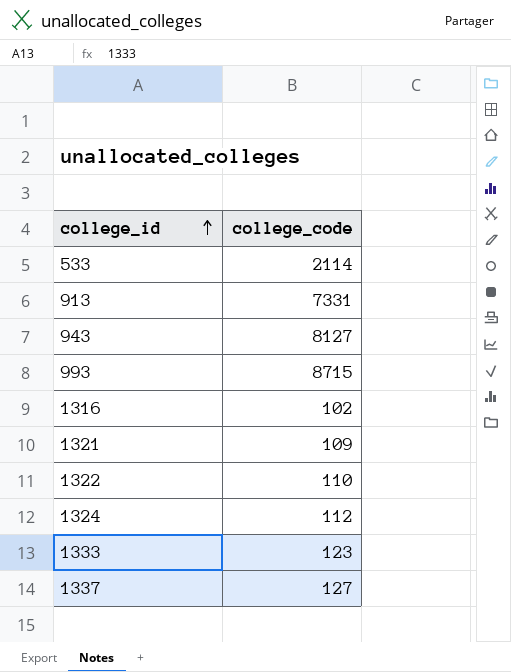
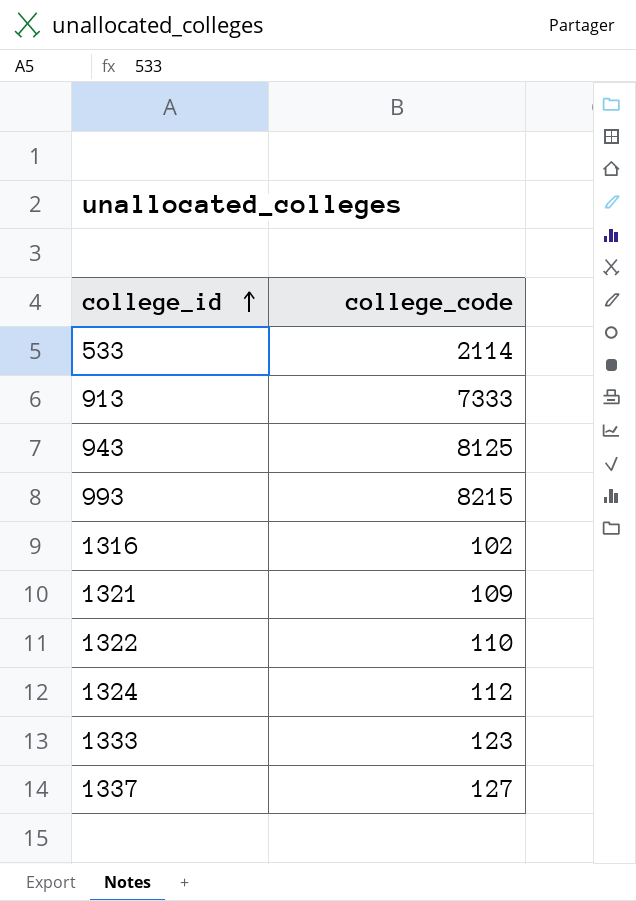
913 | college_code: 7331 -> 7333
943 | college_code: 8127 -> 8125
993 | college_code: 8715 -> 8215

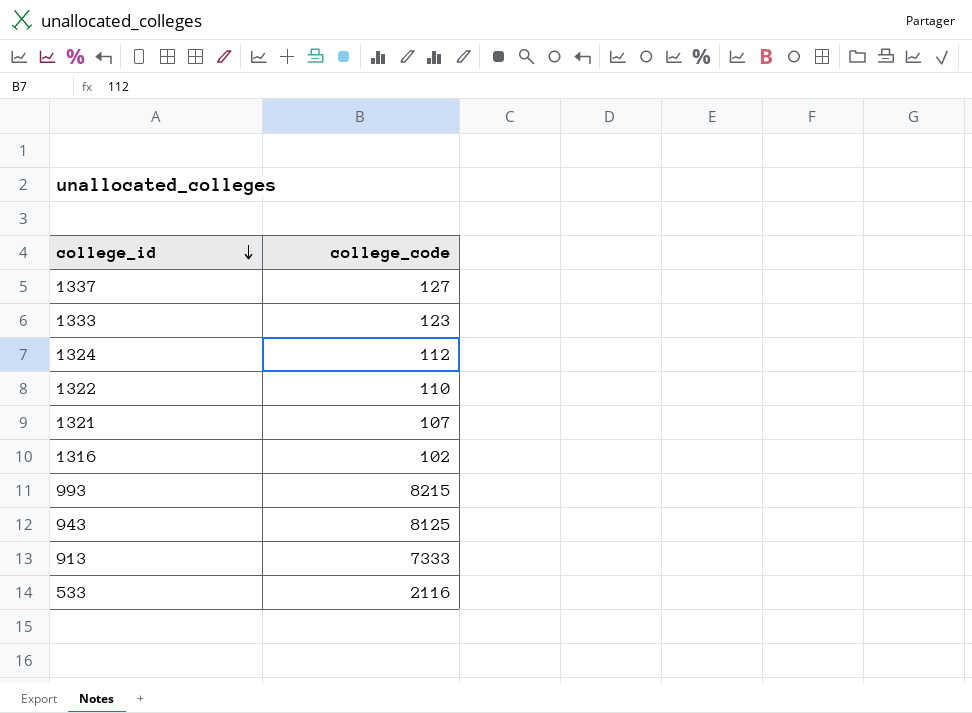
row order: college_id ascending -> college_id descending
1321 | college_code: 109 -> 107
533 | college_code: 2114 -> 2116

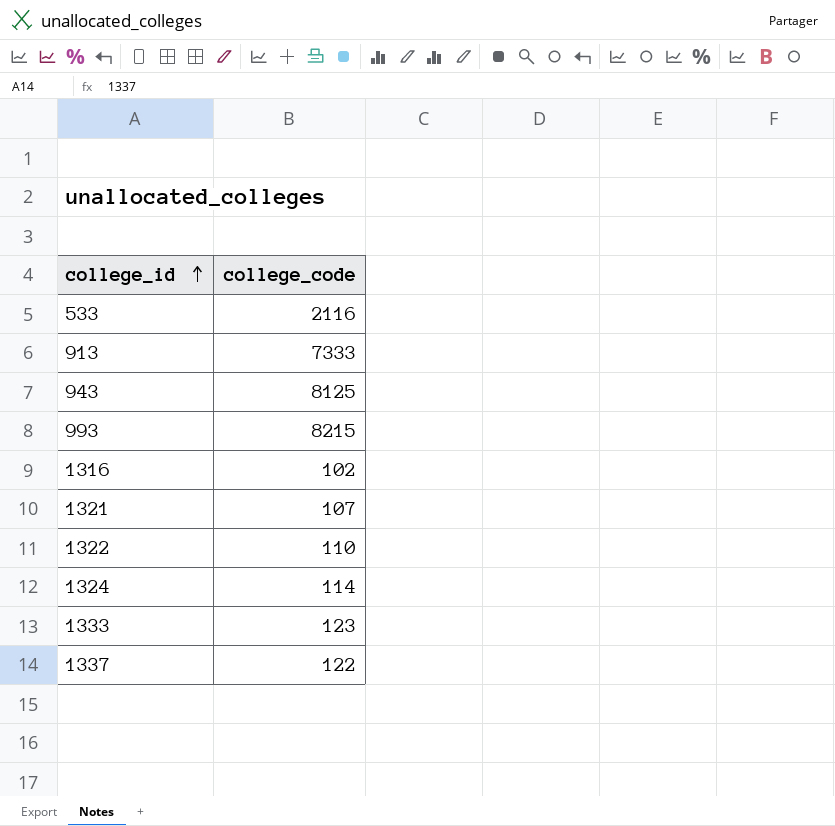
row order: college_id descending -> college_id ascending
1324 | college_code: 112 -> 114
1337 | college_code: 127 -> 122

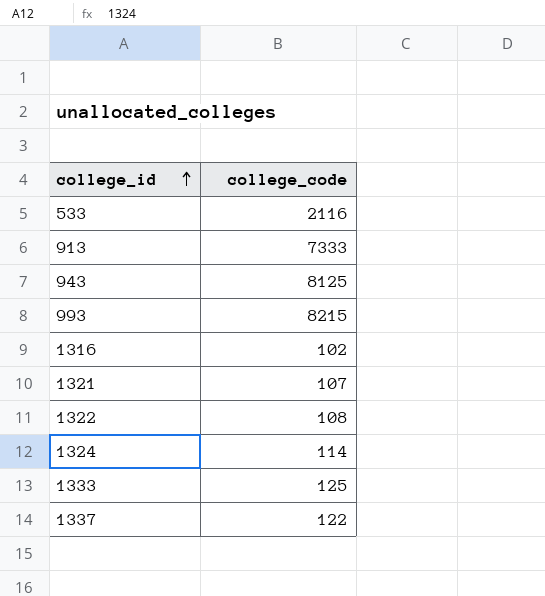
1322 | college_code: 110 -> 108
1333 | college_code: 123 -> 125

